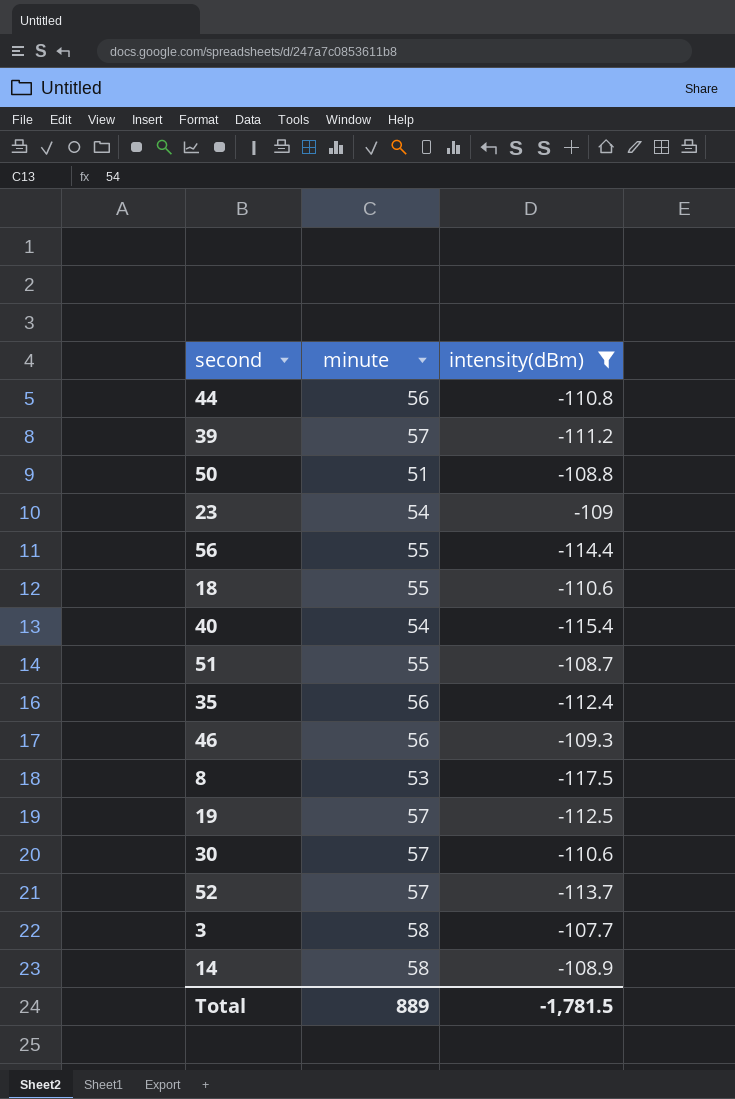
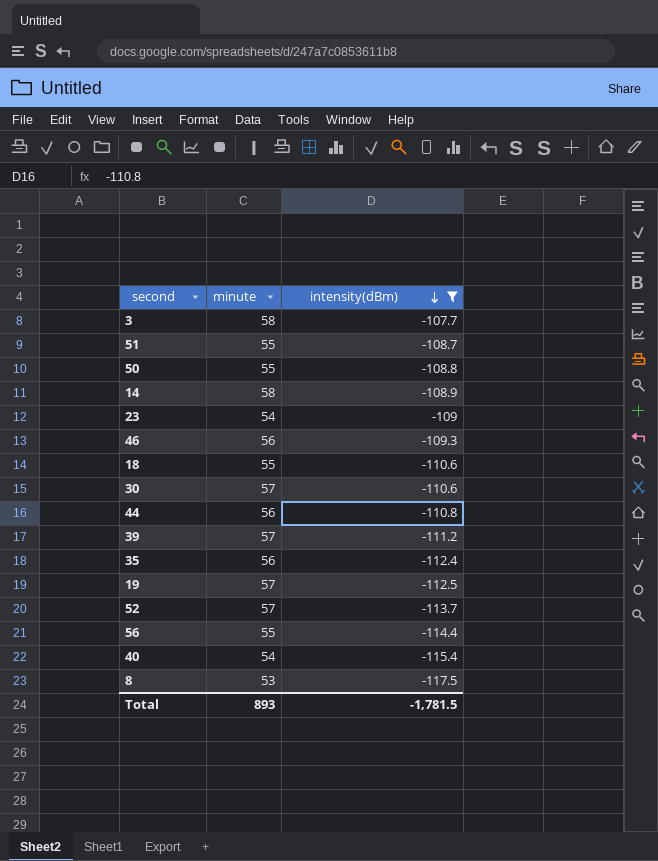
row order: none -> intensity(dBm) descending
50 | minute: 51 -> 55
Total | minute: 889 -> 893

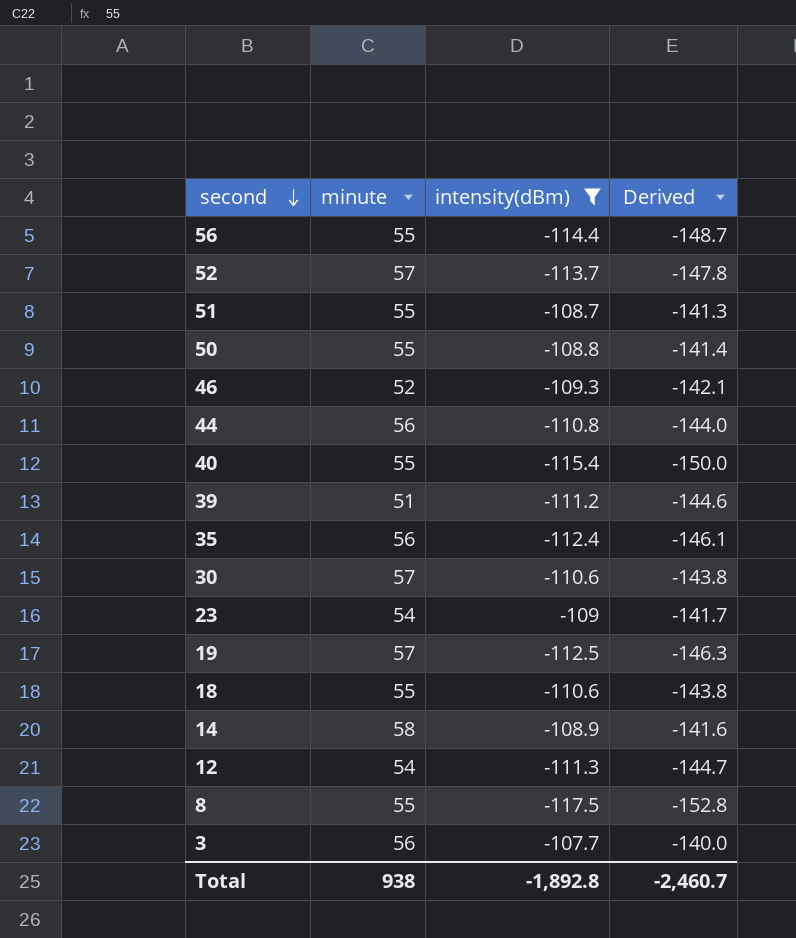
row order: intensity(dBm) descending -> second descending
column Derived | formula: none -> [intensity(dBm)] * 1.3
46 | minute: 56 -> 52
40 | minute: 54 -> 55
39 | minute: 57 -> 51
row 12: none -> 54 | -111.3 | -144.7
8 | minute: 53 -> 55
3 | minute: 58 -> 56
Total | minute: 893 -> 938
Total | intensity(dBm): -1,781.5 -> -1,892.8

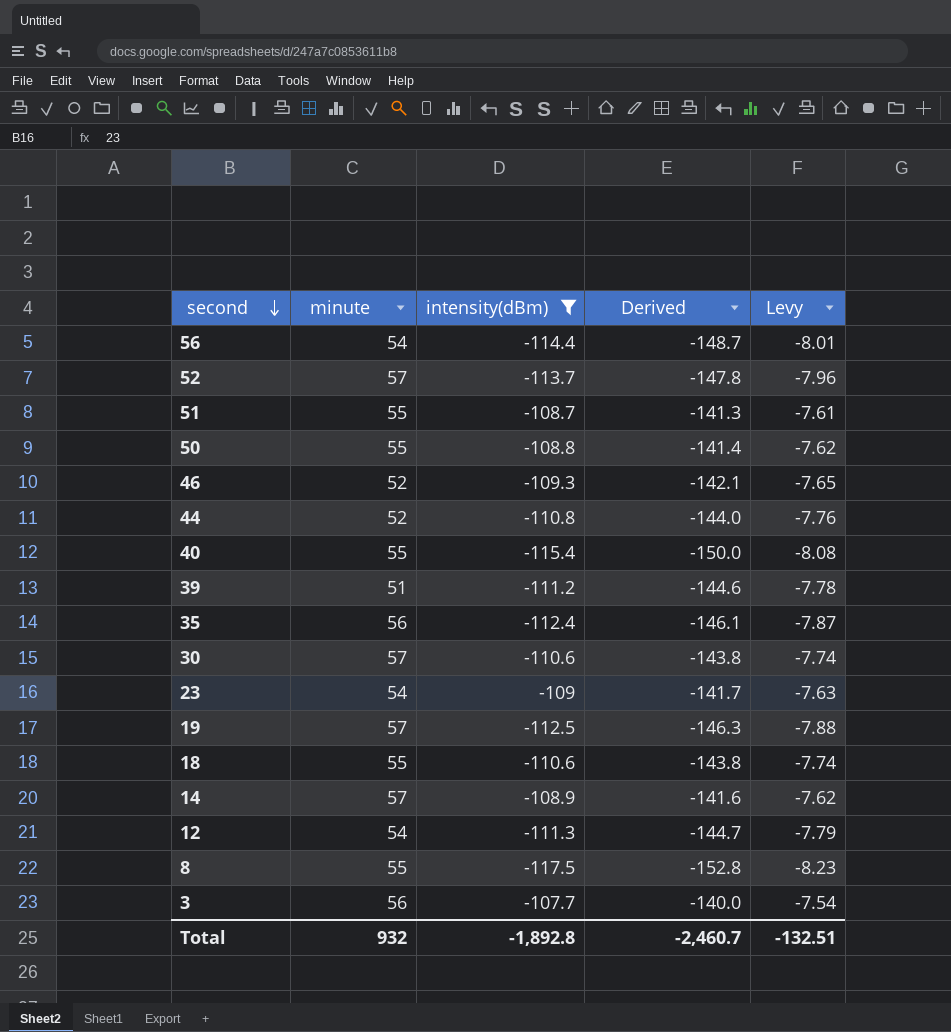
column Levy | formula: none -> [intensity(dBm)] * 0.07
56 | minute: 55 -> 54
44 | minute: 56 -> 52
14 | minute: 58 -> 57
Total | minute: 938 -> 932

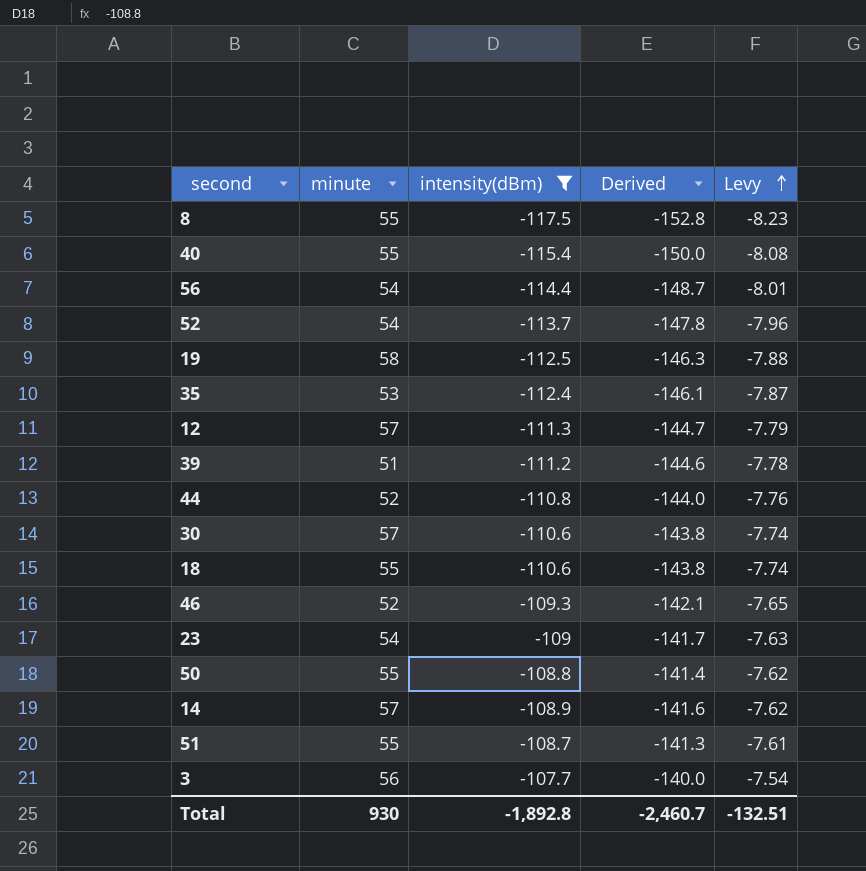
row order: second descending -> Levy ascending
52 | minute: 57 -> 54
19 | minute: 57 -> 58
35 | minute: 56 -> 53
12 | minute: 54 -> 57
Total | minute: 932 -> 930

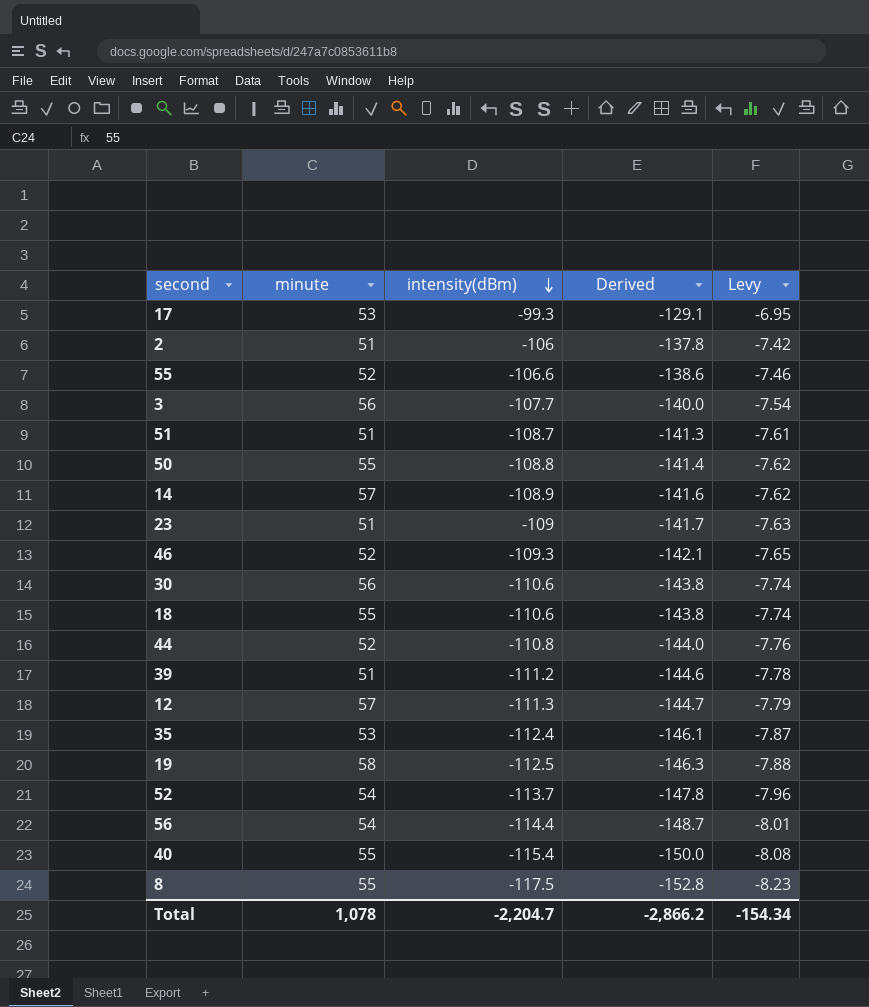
filter: intensity(dBm) <= -107.7 -> none
row order: Levy ascending -> intensity(dBm) descending
51 | minute: 55 -> 51
23 | minute: 54 -> 51
30 | minute: 57 -> 56
Total | minute: 930 -> 1,078
Total | intensity(dBm): -1,892.8 -> -2,204.7
Total | Derived: -2,460.7 -> -2,866.2
Total | Levy: -132.51 -> -154.34

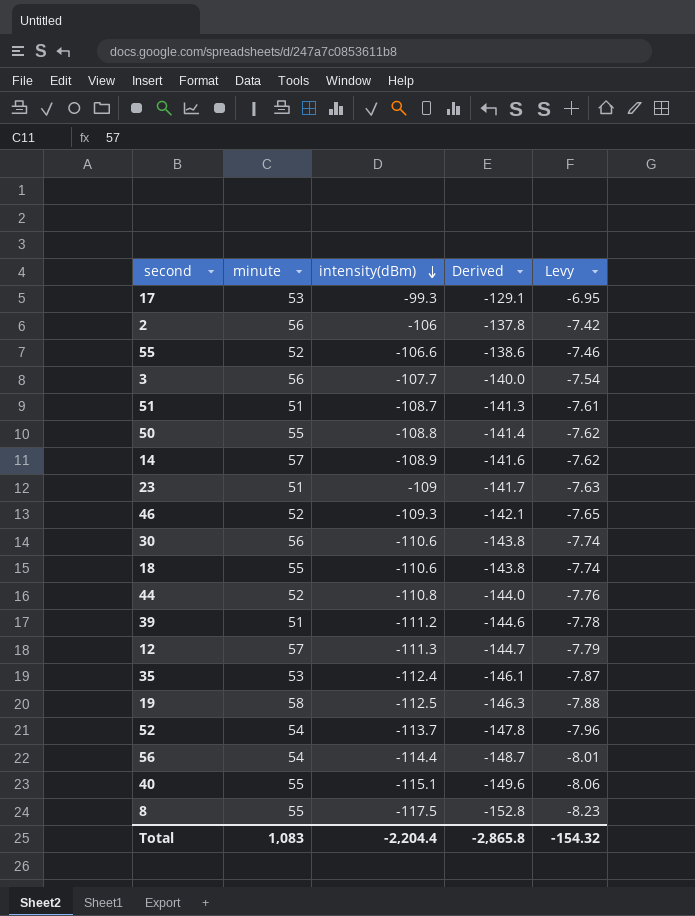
2 | minute: 51 -> 56
40 | intensity(dBm): -115.4 -> -115.1
40 | Derived: -150.0 -> -149.6
40 | Levy: -8.08 -> -8.06
Total | minute: 1,078 -> 1,083
Total | intensity(dBm): -2,204.7 -> -2,204.4
Total | Derived: -2,866.2 -> -2,865.8
Total | Levy: -154.34 -> -154.32

